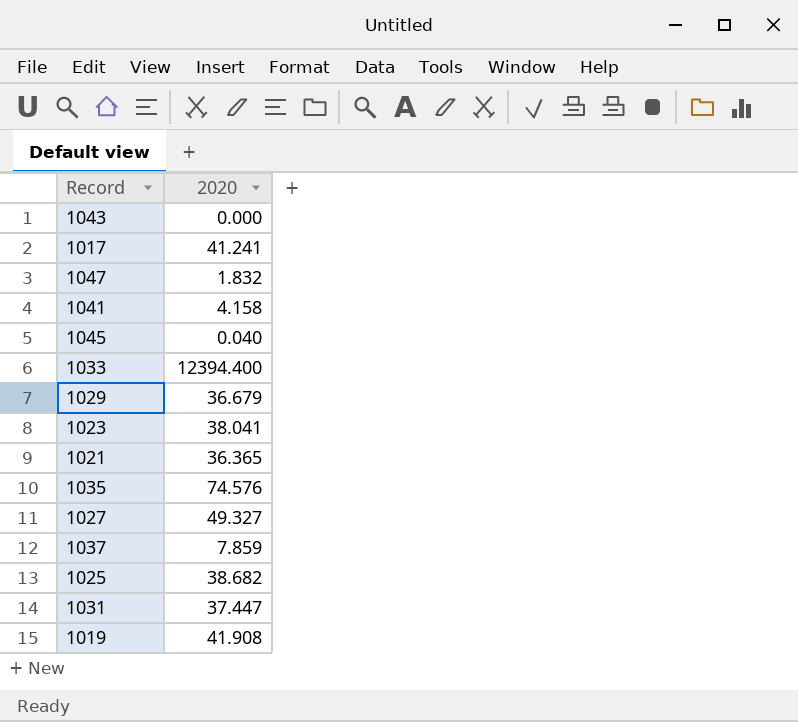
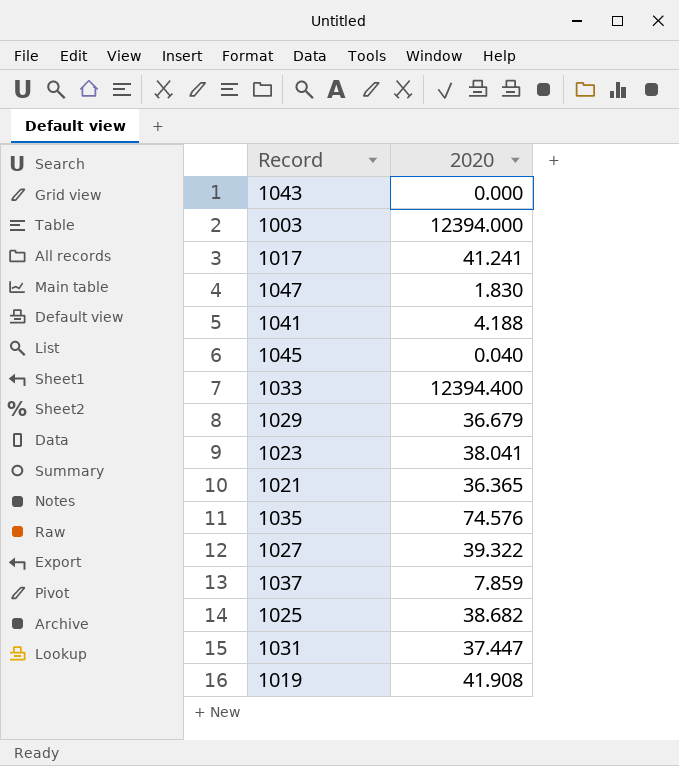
row 1003: none -> 12394.000
1047 | 2020: 1.832 -> 1.830
1041 | 2020: 4.158 -> 4.188
1027 | 2020: 49.327 -> 39.322

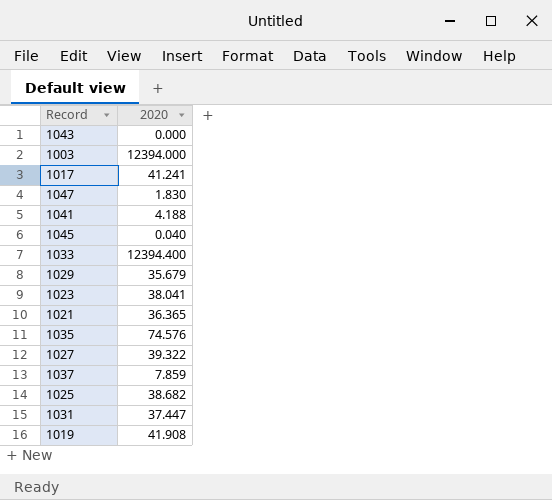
1029 | 2020: 36.679 -> 35.679

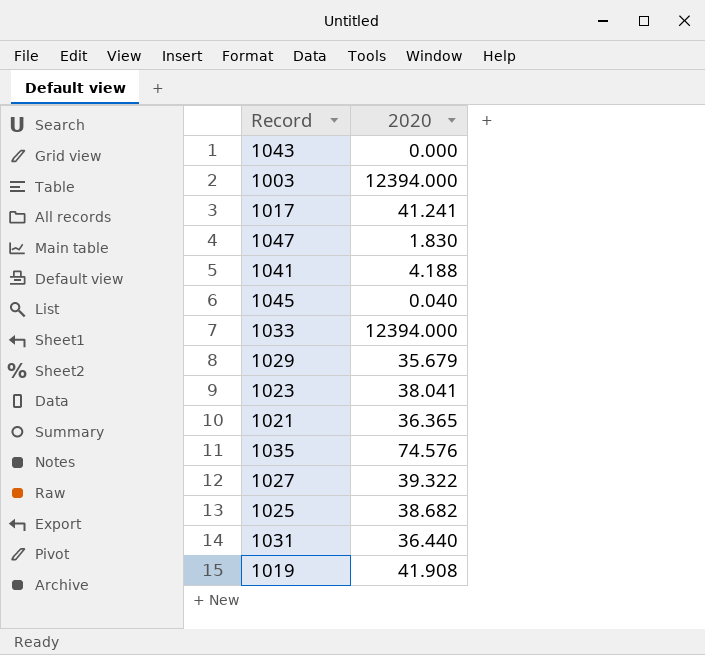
row 1037: 7.859 -> none
1033 | 2020: 12394.400 -> 12394.000
1031 | 2020: 37.447 -> 36.440

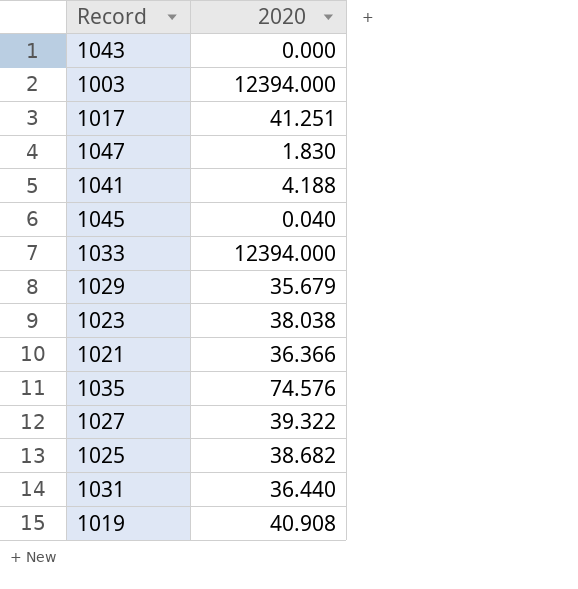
1017 | 2020: 41.241 -> 41.251
1023 | 2020: 38.041 -> 38.038
1021 | 2020: 36.365 -> 36.366
1019 | 2020: 41.908 -> 40.908

